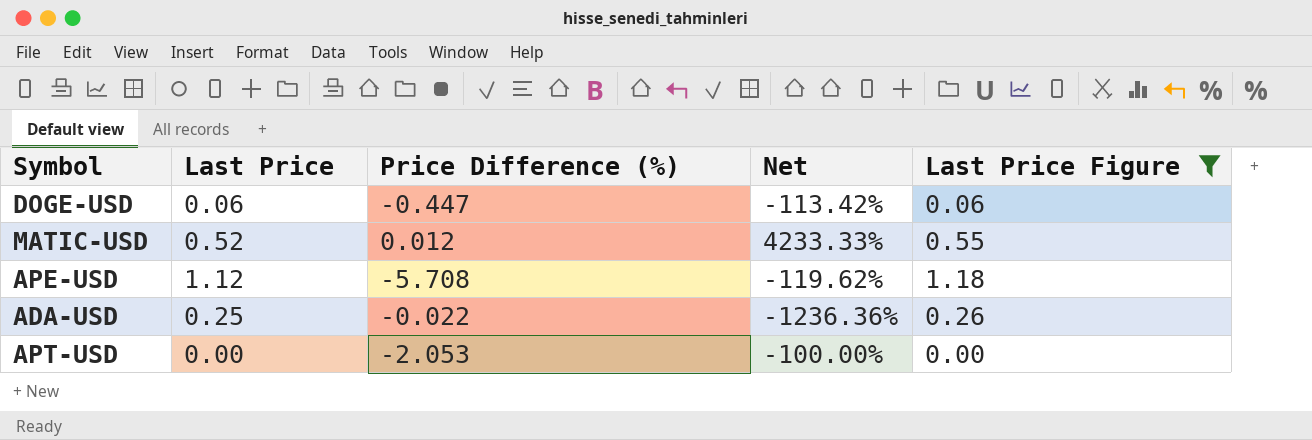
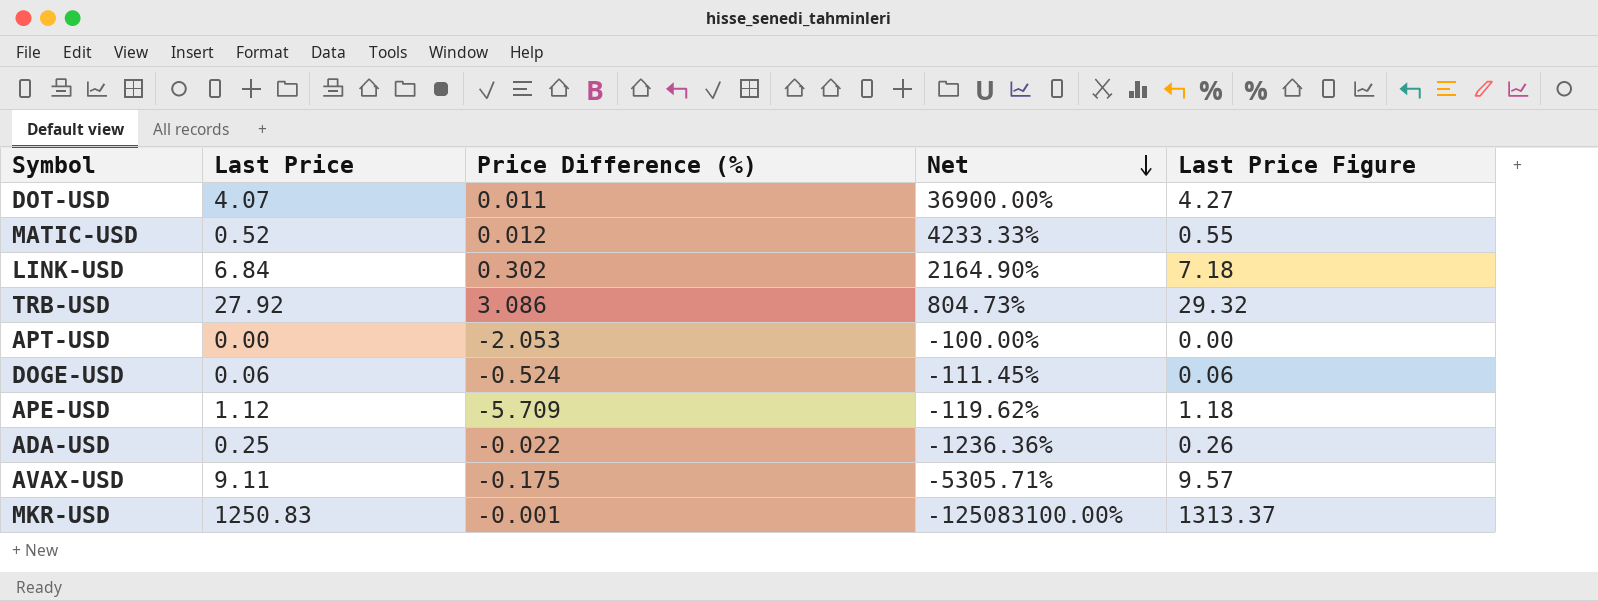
filter: Last Price Figure <= 1.18 -> none
row order: none -> Net descending
DOGE-USD | Price Difference (%): -0.447 -> -0.524
DOGE-USD | Net: -113.42% -> -111.45%
APE-USD | Price Difference (%): -5.708 -> -5.709

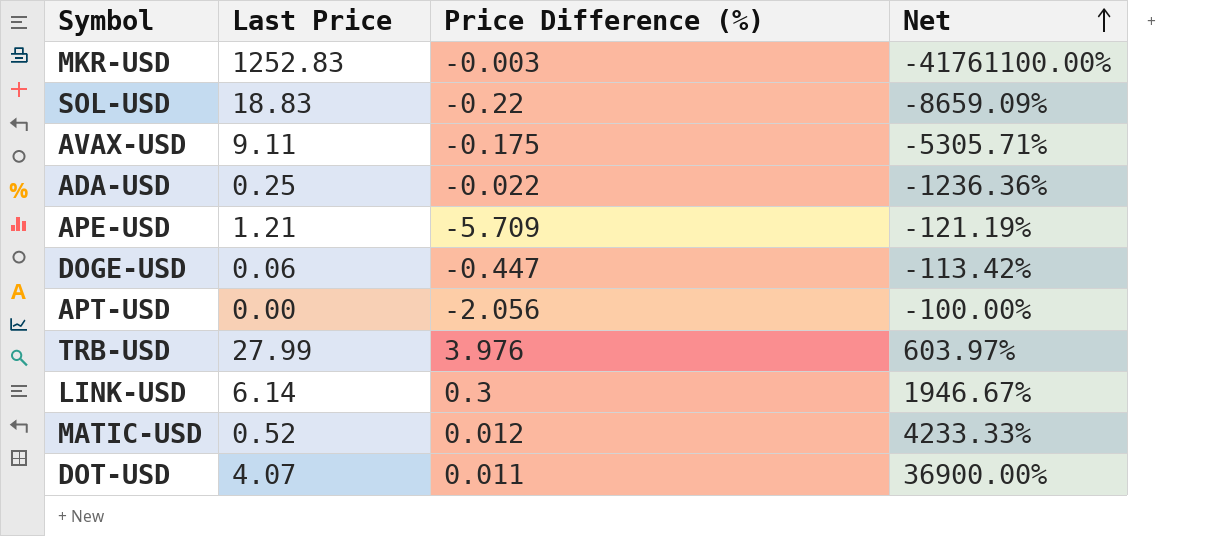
row order: Net descending -> Net ascending
column Last Price Figure | formula: [Last Price] * 1.05 -> none
MKR-USD | Last Price: 1250.83 -> 1252.83
MKR-USD | Price Difference (%): -0.001 -> -0.003
MKR-USD | Net: -125083100.00% -> -41761100.00%
row SOL-USD: none -> 18.83 | -0.22 | -8659.09%
APE-USD | Last Price: 1.12 -> 1.21
APE-USD | Net: -119.62% -> -121.19%
DOGE-USD | Price Difference (%): -0.524 -> -0.447
DOGE-USD | Net: -111.45% -> -113.42%
APT-USD | Price Difference (%): -2.053 -> -2.056
TRB-USD | Last Price: 27.92 -> 27.99
TRB-USD | Price Difference (%): 3.086 -> 3.976
TRB-USD | Net: 804.73% -> 603.97%
LINK-USD | Last Price: 6.84 -> 6.14
LINK-USD | Price Difference (%): 0.302 -> 0.3
LINK-USD | Net: 2164.90% -> 1946.67%

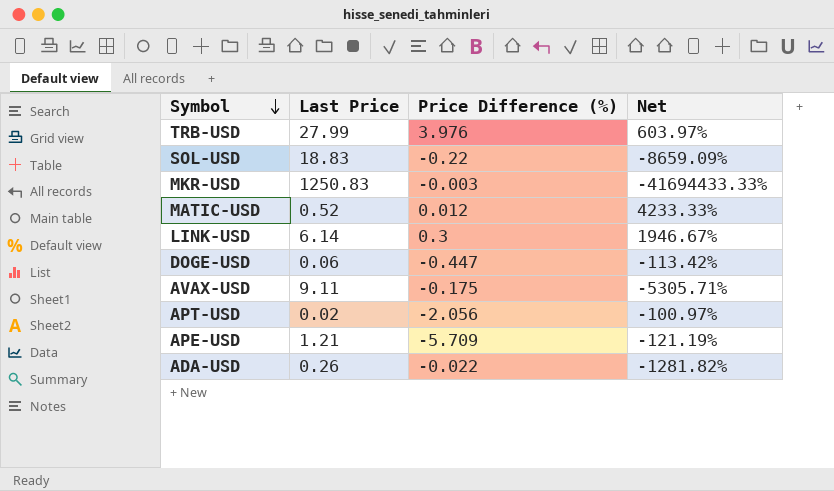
row order: Net ascending -> Symbol descending
row DOT-USD: 4.07 | 0.011 | 36900.00% -> none
MKR-USD | Last Price: 1252.83 -> 1250.83
MKR-USD | Net: -41761100.00% -> -41694433.33%
APT-USD | Last Price: 0.00 -> 0.02
APT-USD | Net: -100.00% -> -100.97%
ADA-USD | Last Price: 0.25 -> 0.26
ADA-USD | Net: -1236.36% -> -1281.82%

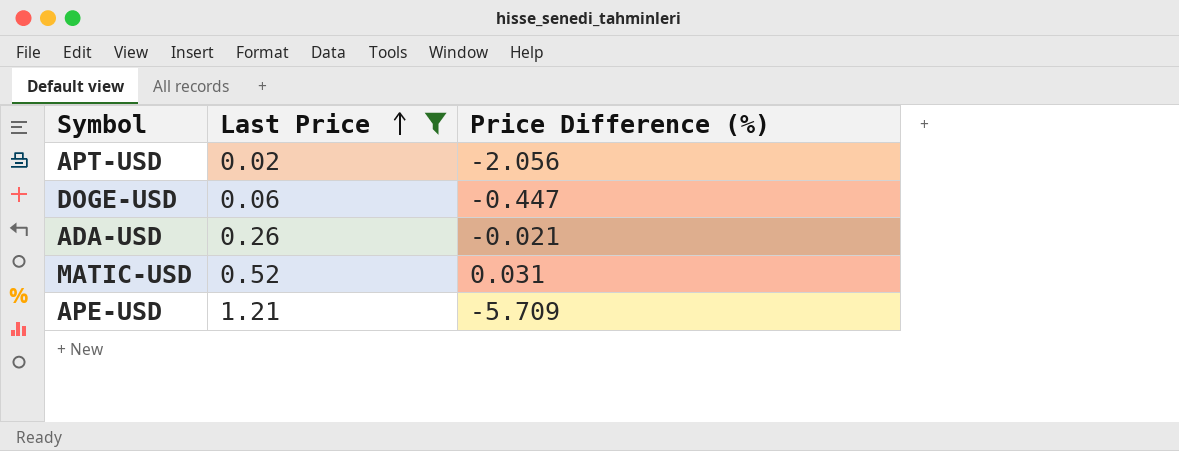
filter: none -> Last Price <= 1.21
row order: Symbol descending -> Last Price ascending
column Net | formula: ([Last Price] - [Price Difference (%)]) / [Price Difference (%)] -> none
ADA-USD | Price Difference (%): -0.022 -> -0.021
MATIC-USD | Price Difference (%): 0.012 -> 0.031

